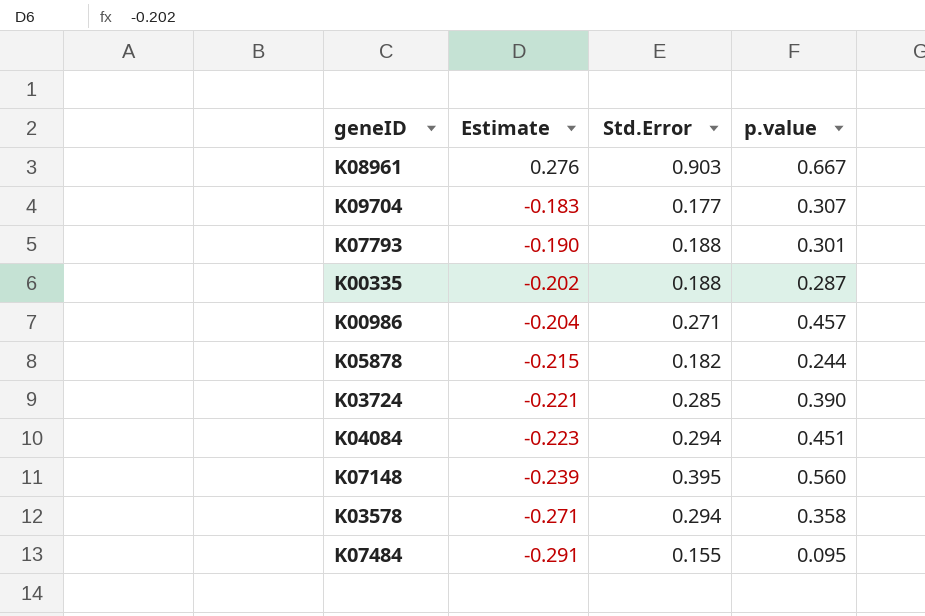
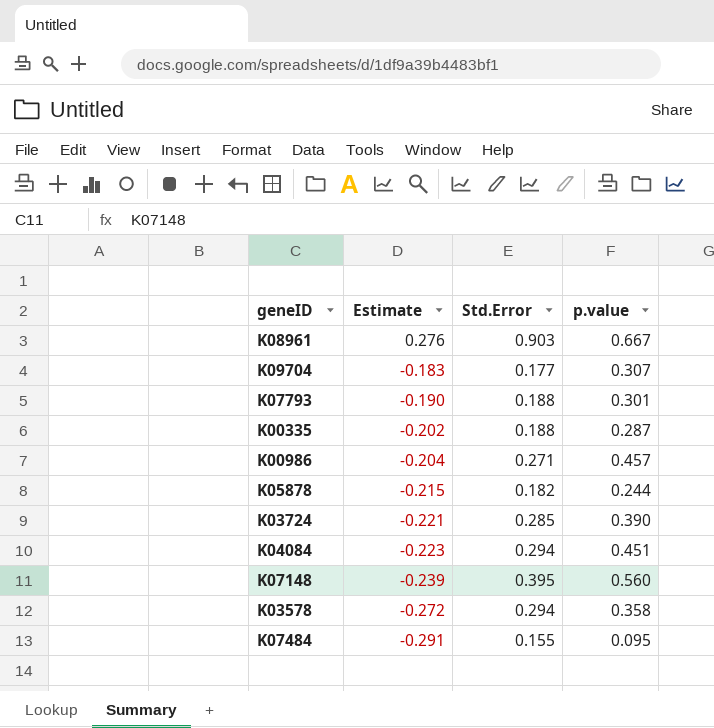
K03578 | Estimate: -0.271 -> -0.272

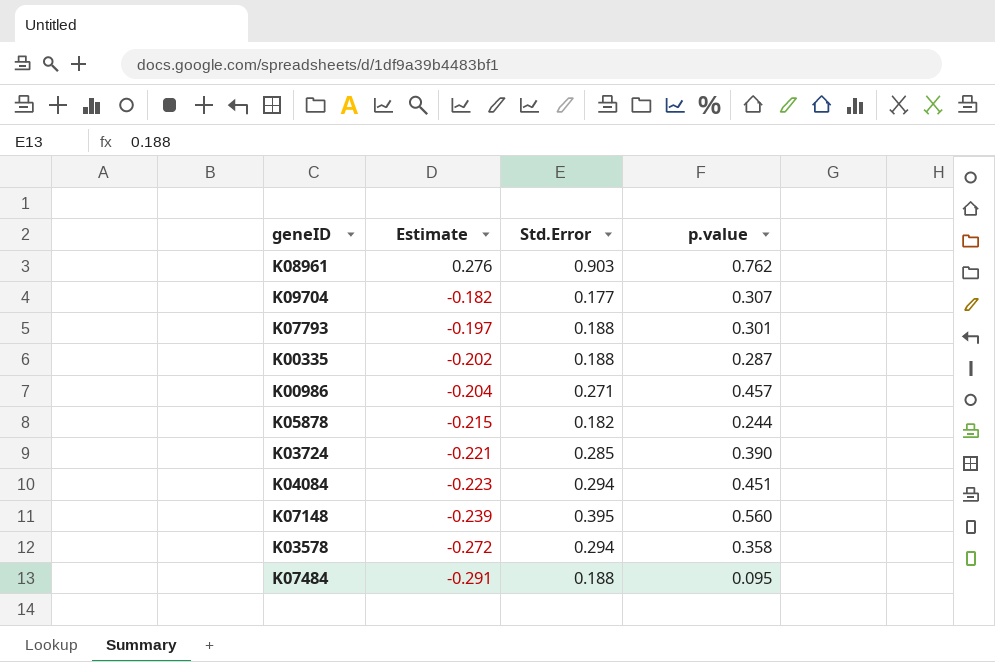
K08961 | p.value: 0.667 -> 0.762
K09704 | Estimate: -0.183 -> -0.182
K07793 | Estimate: -0.190 -> -0.197
K07484 | Std.Error: 0.155 -> 0.188

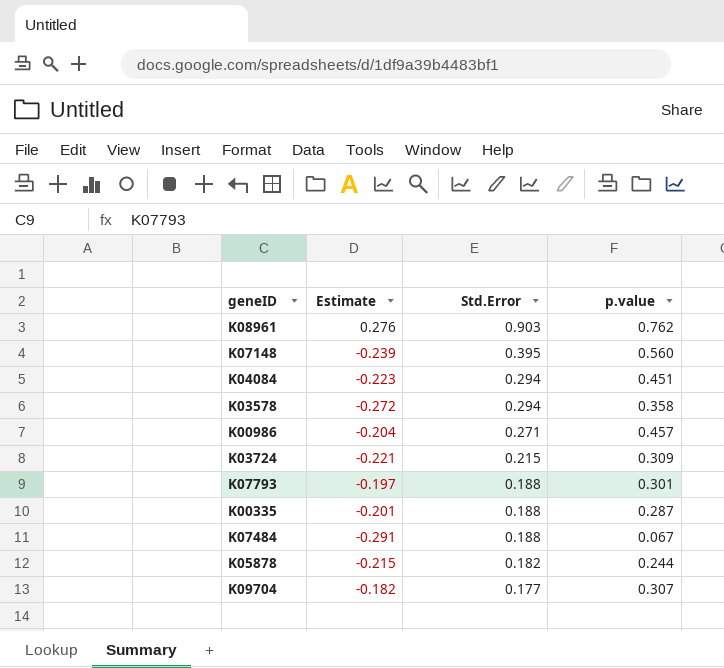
row order: Estimate descending -> Std.Error descending
K03724 | Std.Error: 0.285 -> 0.215
K03724 | p.value: 0.390 -> 0.309
K00335 | Estimate: -0.202 -> -0.201
K07484 | p.value: 0.095 -> 0.067

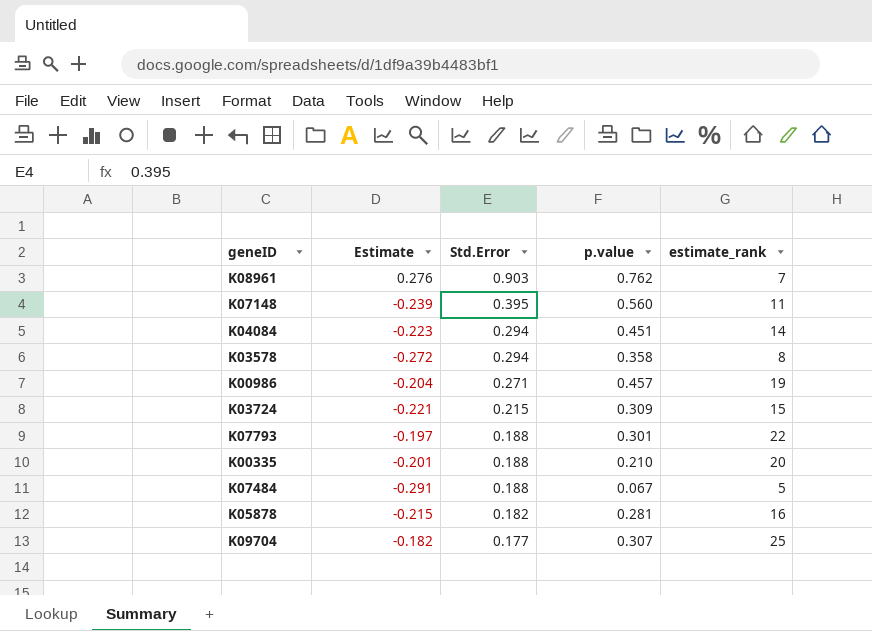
column estimate_rank | position: none -> 5
K00335 | p.value: 0.287 -> 0.210
K05878 | p.value: 0.244 -> 0.281

